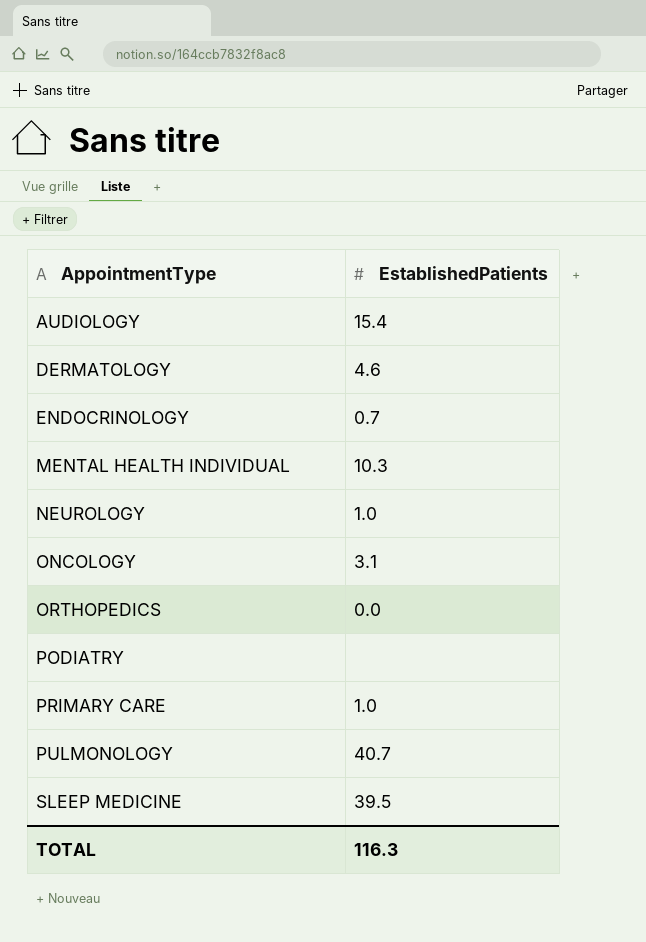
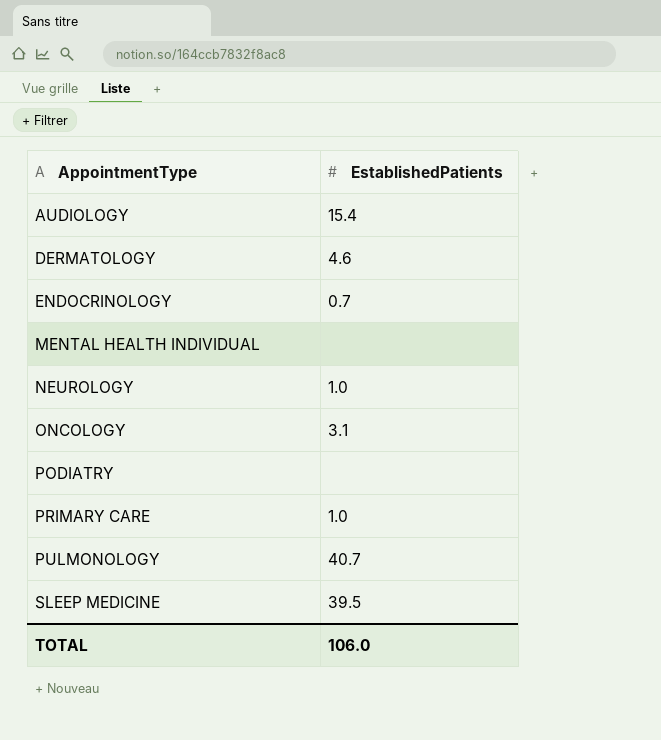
row ORTHOPEDICS: 0.0 -> none
MENTAL HEALTH INDIVIDUAL | EstablishedPatients: 10.3 -> none
TOTAL | EstablishedPatients: 116.3 -> 106.0

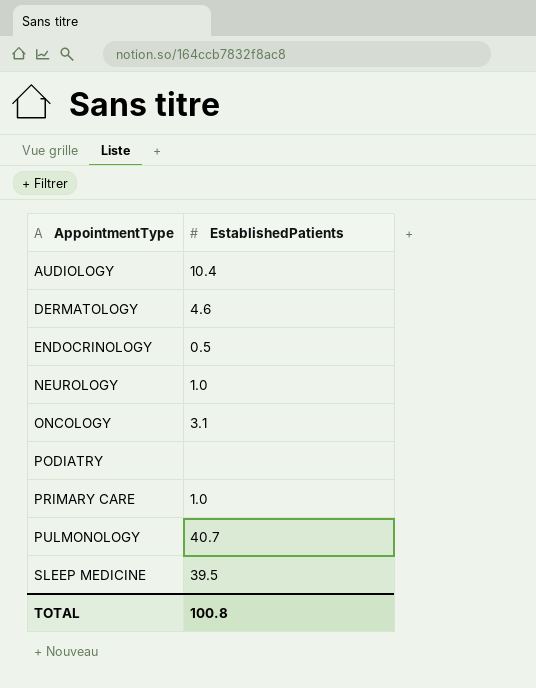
row MENTAL HEALTH INDIVIDUAL: none -> none
AUDIOLOGY | EstablishedPatients: 15.4 -> 10.4
ENDOCRINOLOGY | EstablishedPatients: 0.7 -> 0.5
TOTAL | EstablishedPatients: 106.0 -> 100.8

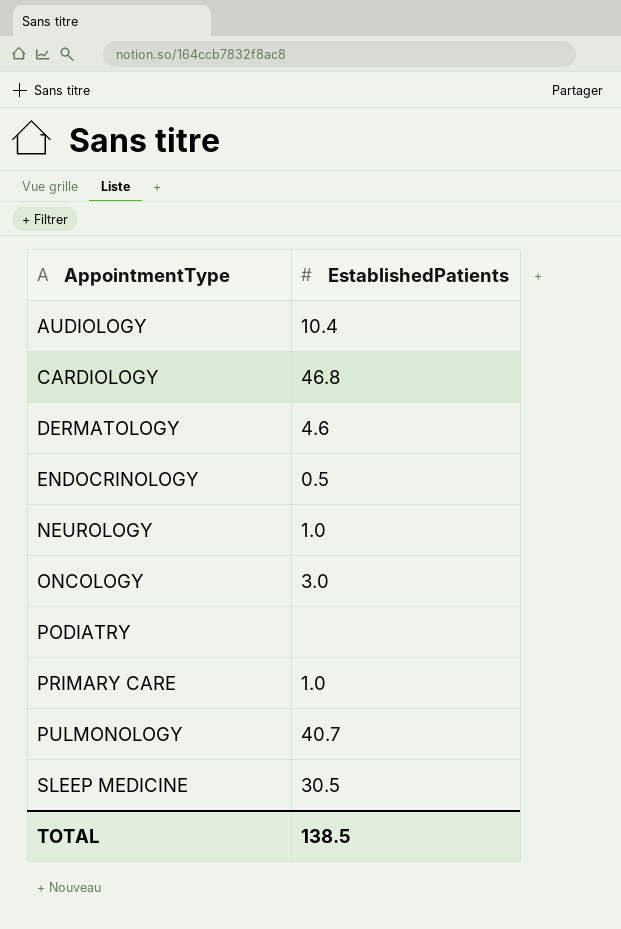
row CARDIOLOGY: none -> 46.8
ONCOLOGY | EstablishedPatients: 3.1 -> 3.0
SLEEP MEDICINE | EstablishedPatients: 39.5 -> 30.5
TOTAL | EstablishedPatients: 100.8 -> 138.5

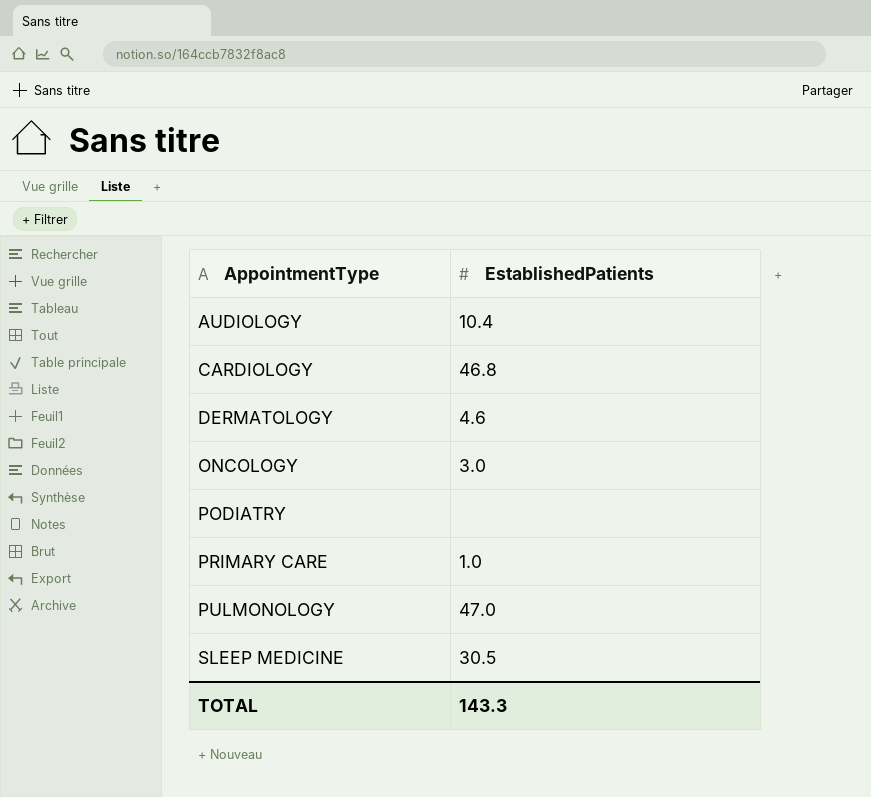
row ENDOCRINOLOGY: 0.5 -> none
row NEUROLOGY: 1.0 -> none
PULMONOLOGY | EstablishedPatients: 40.7 -> 47.0
TOTAL | EstablishedPatients: 138.5 -> 143.3

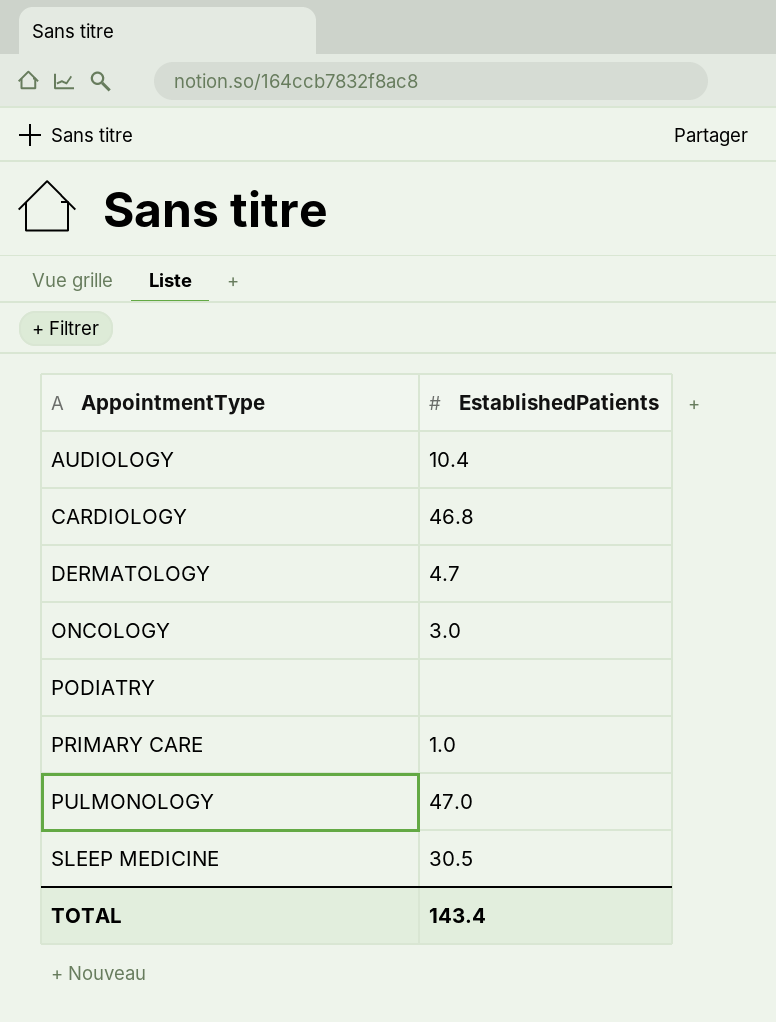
DERMATOLOGY | EstablishedPatients: 4.6 -> 4.7
TOTAL | EstablishedPatients: 143.3 -> 143.4

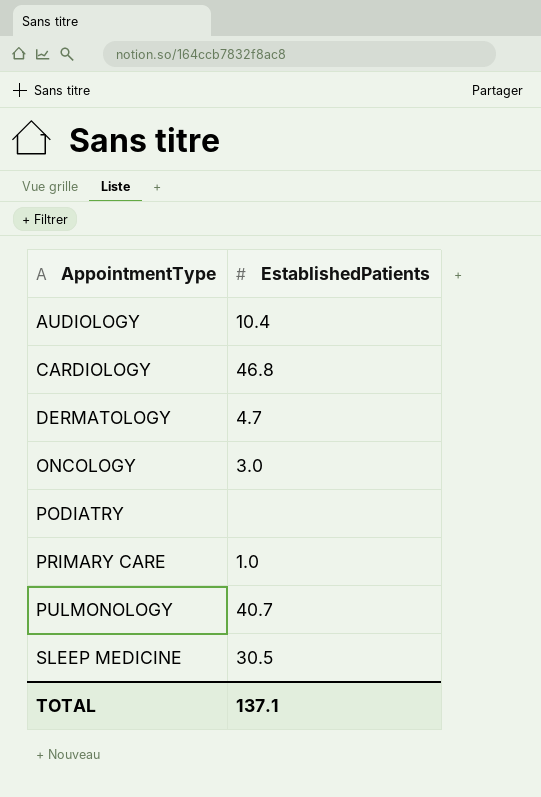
PULMONOLOGY | EstablishedPatients: 47.0 -> 40.7
TOTAL | EstablishedPatients: 143.4 -> 137.1

